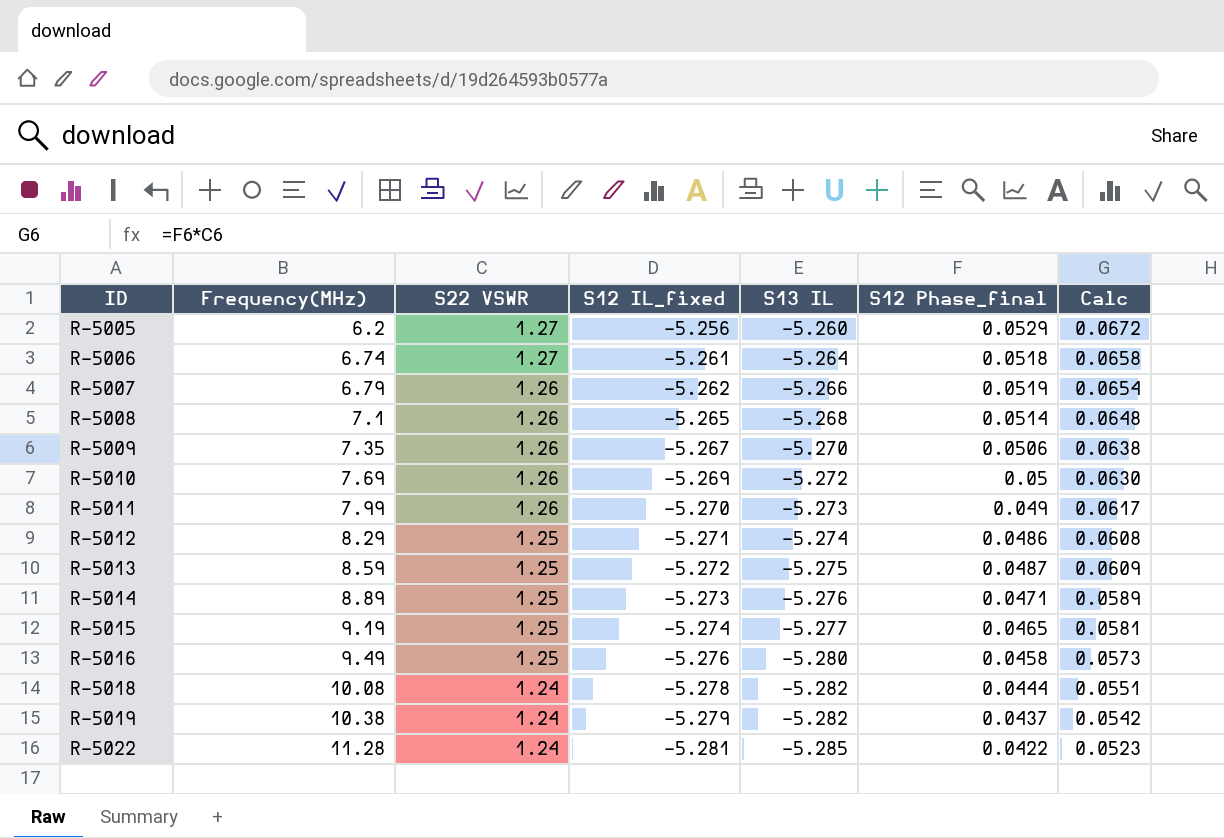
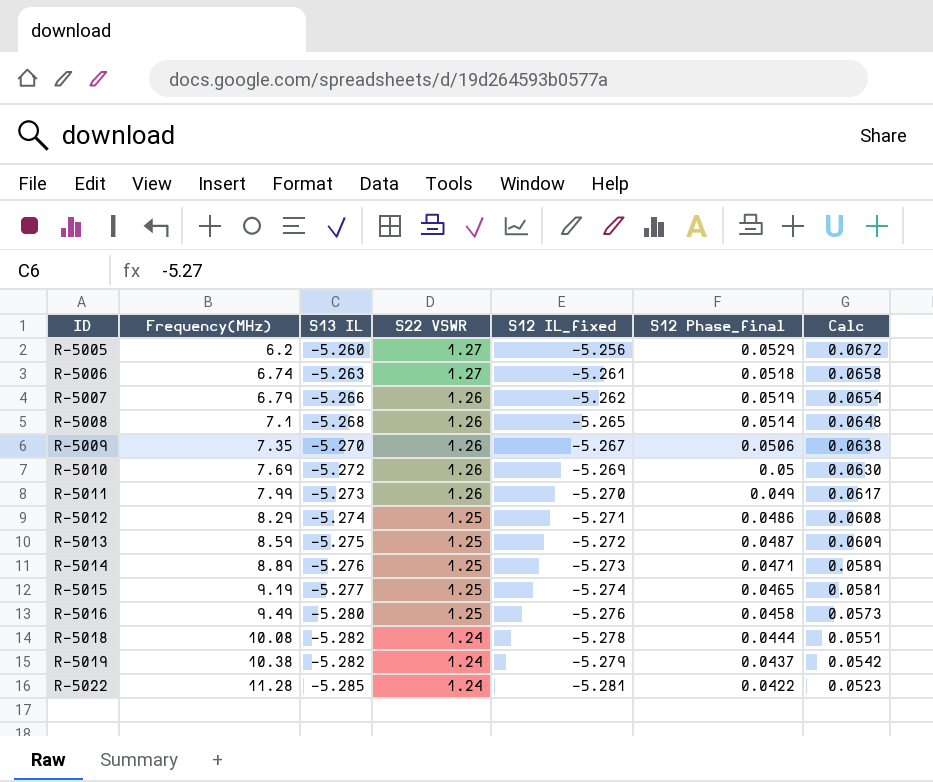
column S13 IL | position: 5 -> 3
R-5006 | S13 IL: -5.264 -> -5.263

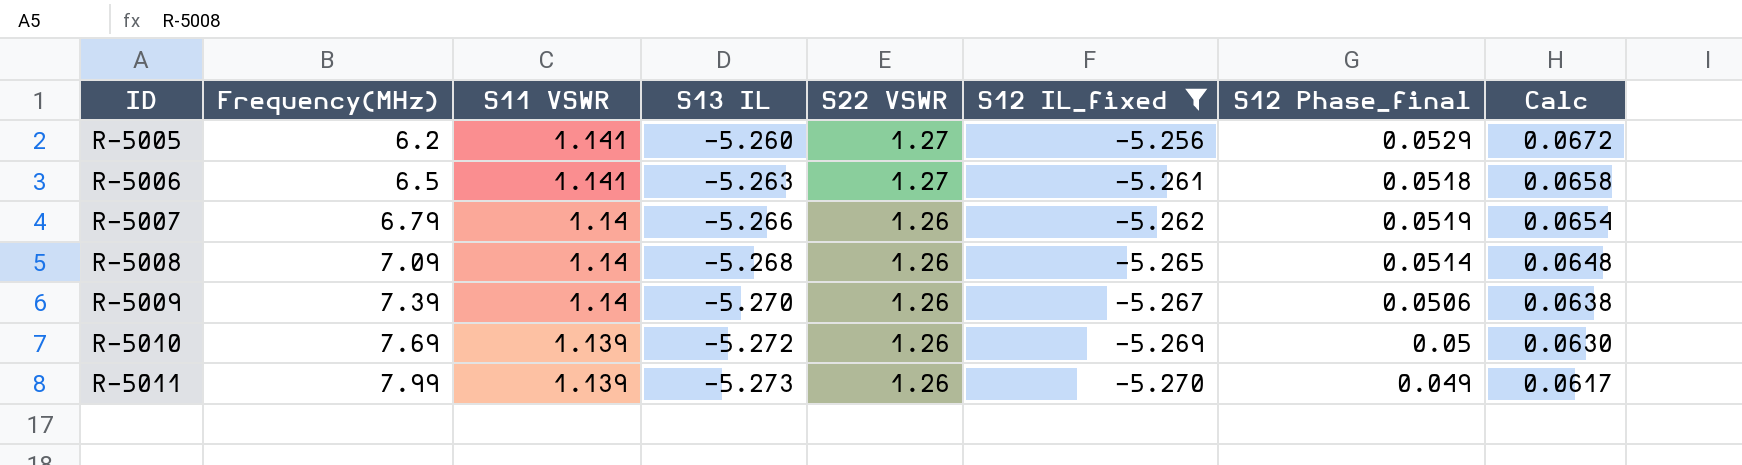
filter: none -> S12 IL_fixed >= -5.270
column S11 VSWR | position: none -> 3
R-5006 | Frequency(MHz): 6.74 -> 6.5
R-5008 | Frequency(MHz): 7.1 -> 7.09
R-5009 | Frequency(MHz): 7.35 -> 7.39

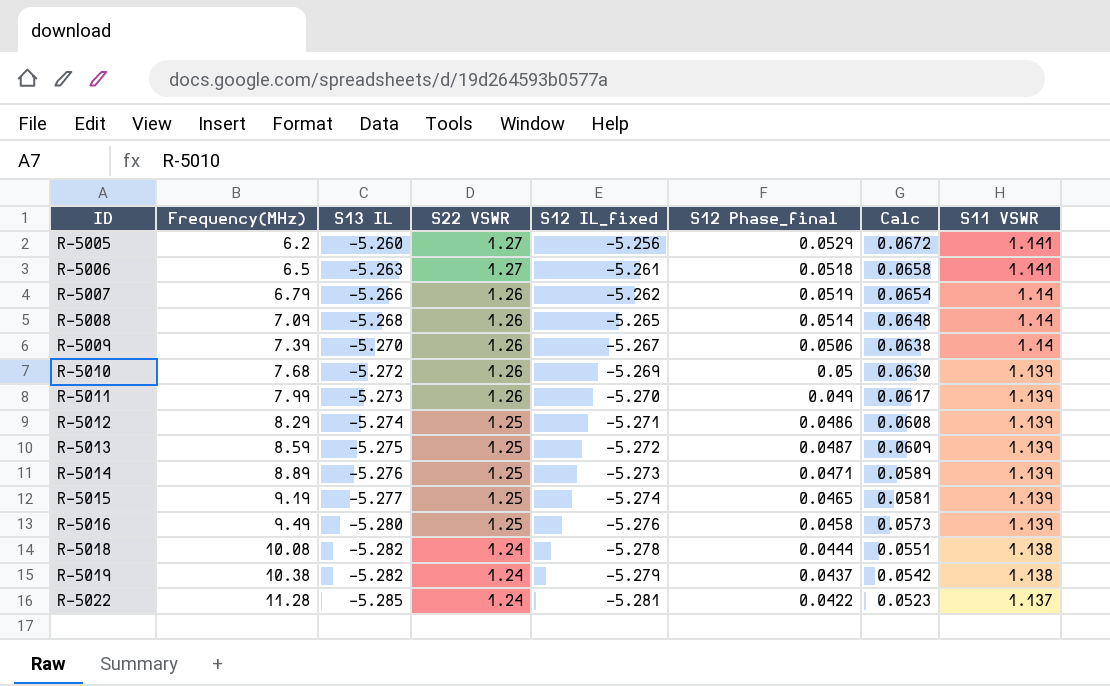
filter: S12 IL_fixed >= -5.270 -> none
column S11 VSWR | position: 3 -> 8
R-5010 | Frequency(MHz): 7.69 -> 7.68

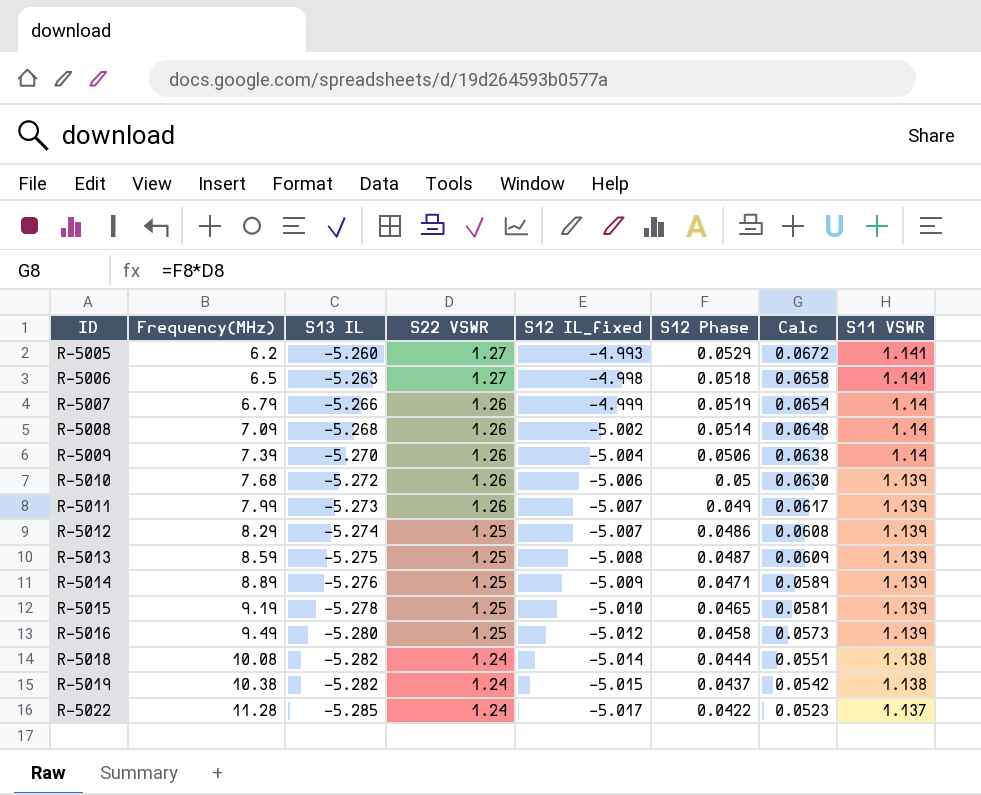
column name: S12 Phase_final -> S12 Phase
R-5005 | S12 IL_fixed: -5.256 -> -4.993
R-5006 | S12 IL_fixed: -5.261 -> -4.998
R-5007 | S12 IL_fixed: -5.262 -> -4.999
R-5008 | S12 IL_fixed: -5.265 -> -5.002
R-5009 | S12 IL_fixed: -5.267 -> -5.004
R-5010 | S12 IL_fixed: -5.269 -> -5.006
R-5011 | S12 IL_fixed: -5.270 -> -5.007
R-5012 | S12 IL_fixed: -5.271 -> -5.007
R-5013 | S12 IL_fixed: -5.272 -> -5.008
R-5014 | S12 IL_fixed: -5.273 -> -5.009
R-5015 | S13 IL: -5.277 -> -5.278
R-5015 | S12 IL_fixed: -5.274 -> -5.010
R-5016 | S12 IL_fixed: -5.276 -> -5.012
R-5018 | S12 IL_fixed: -5.278 -> -5.014
R-5019 | S12 IL_fixed: -5.279 -> -5.015
R-5022 | S12 IL_fixed: -5.281 -> -5.017

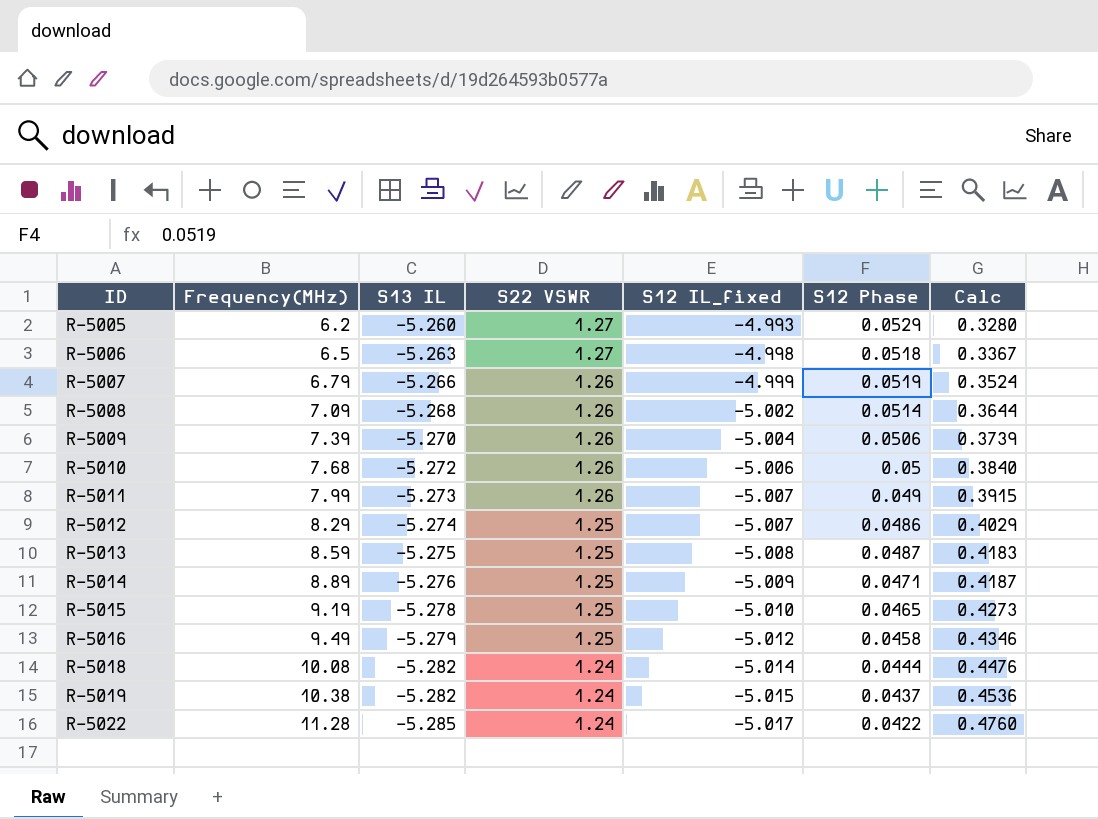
column S11 VSWR | position: 8 -> none
column Calc | formula: [S22 VSWR] * [S12 Phase] -> [Frequency(MHz)] * [S12 Phase]
R-5016 | S13 IL: -5.280 -> -5.279

